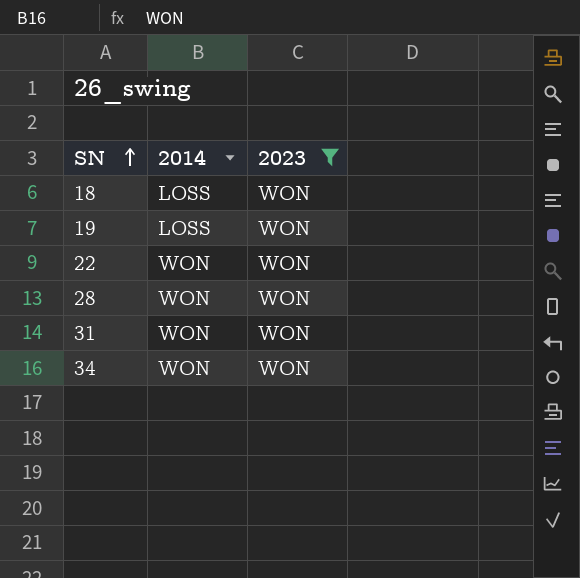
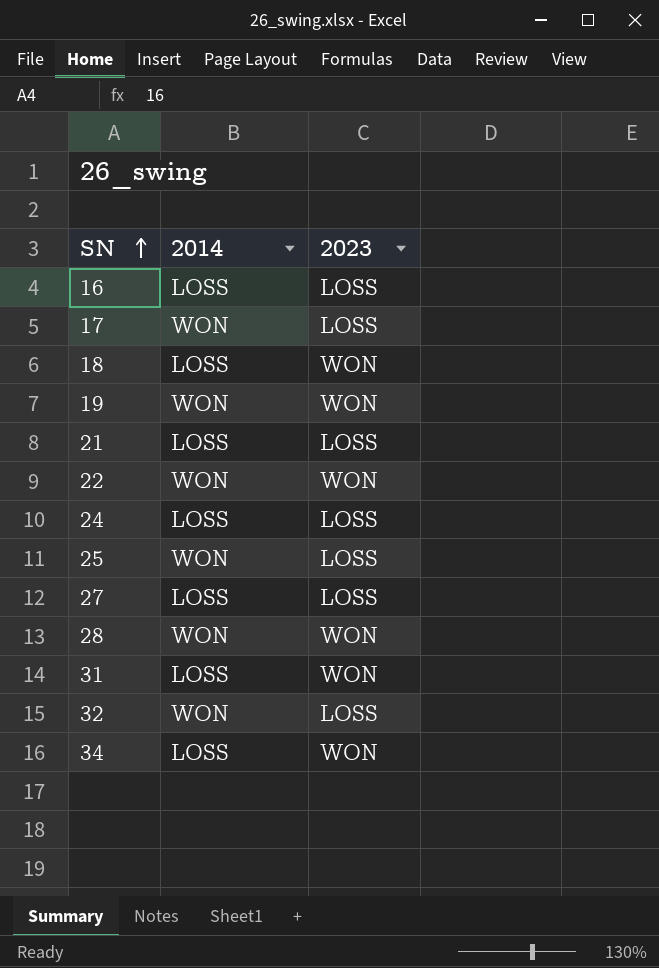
filter: 2023 = WON -> none
19 | 2014: LOSS -> WON
31 | 2014: WON -> LOSS
34 | 2014: WON -> LOSS

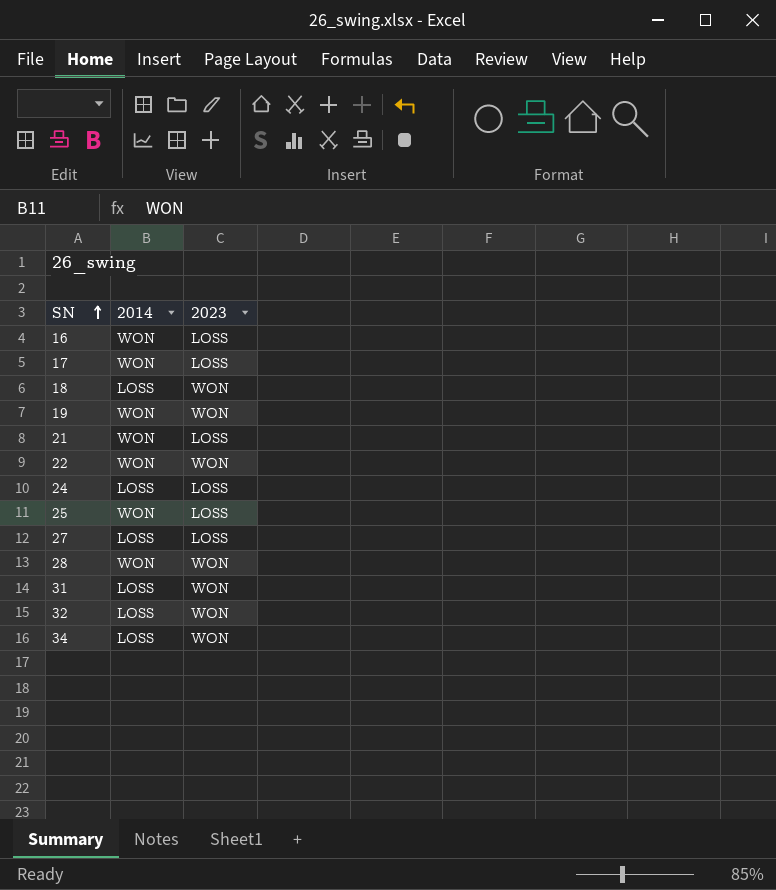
16 | 2014: LOSS -> WON
21 | 2014: LOSS -> WON
32 | 2014: WON -> LOSS
32 | 2023: LOSS -> WON

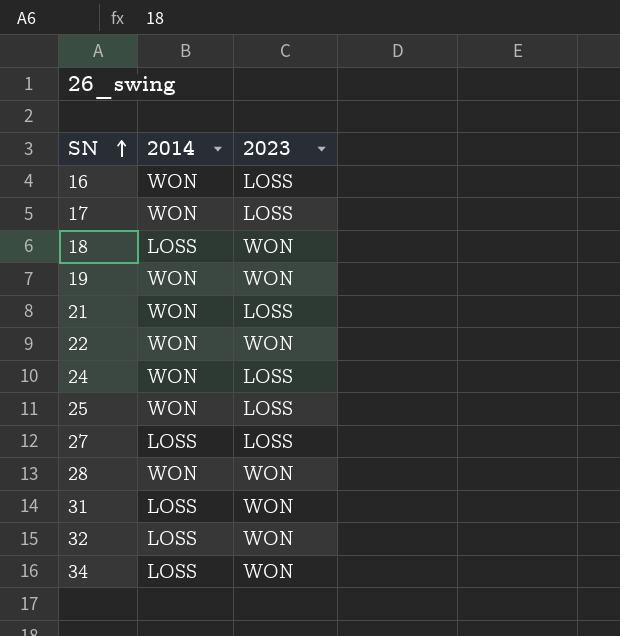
24 | 2014: LOSS -> WON

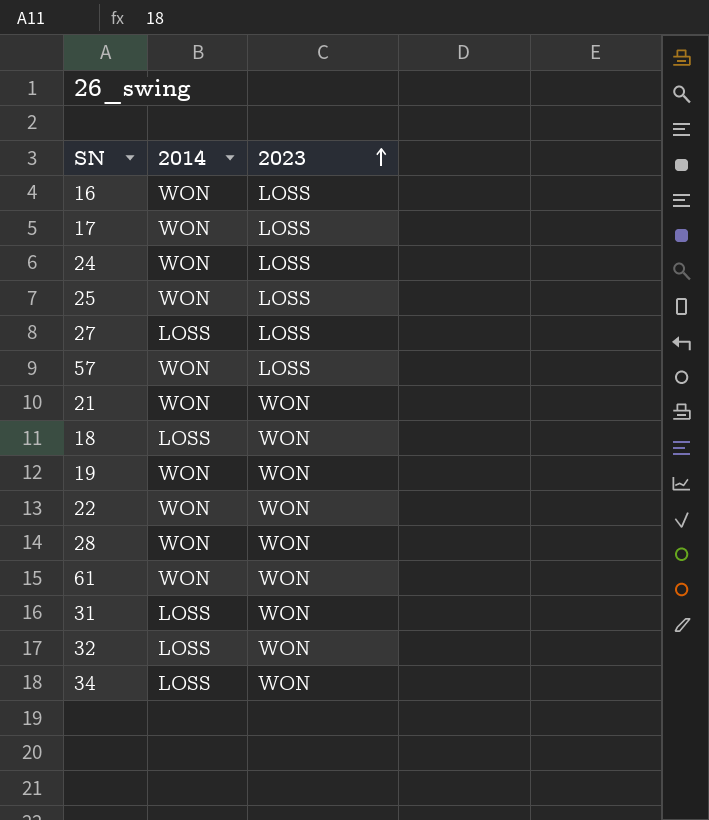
row order: SN ascending -> 2023 ascending
row 57: none -> WON | LOSS
21 | 2023: LOSS -> WON
row 61: none -> WON | WON

